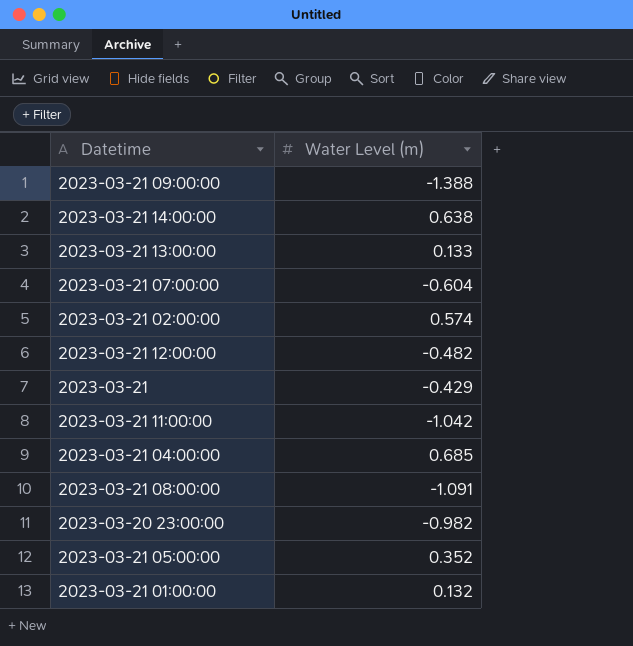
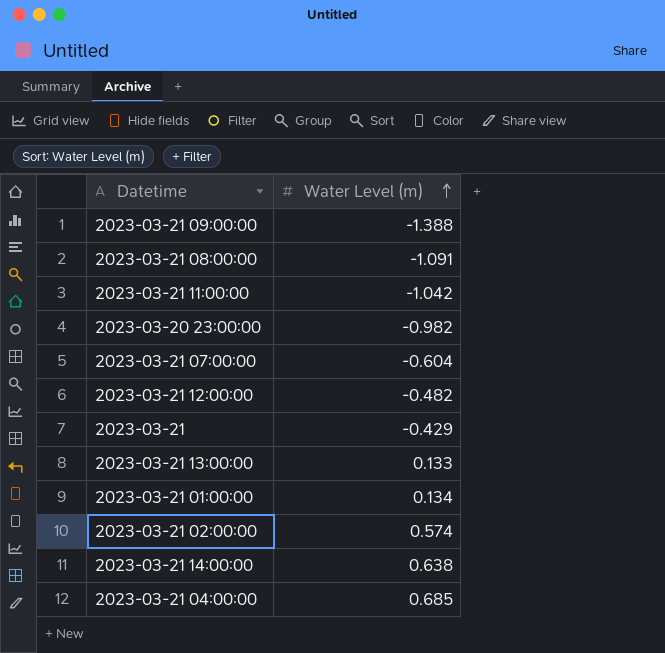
row order: none -> Water Level (m) ascending
row 2023-03-21 05:00:00: 0.352 -> none
2023-03-21 01:00:00 | Water Level (m): 0.132 -> 0.134

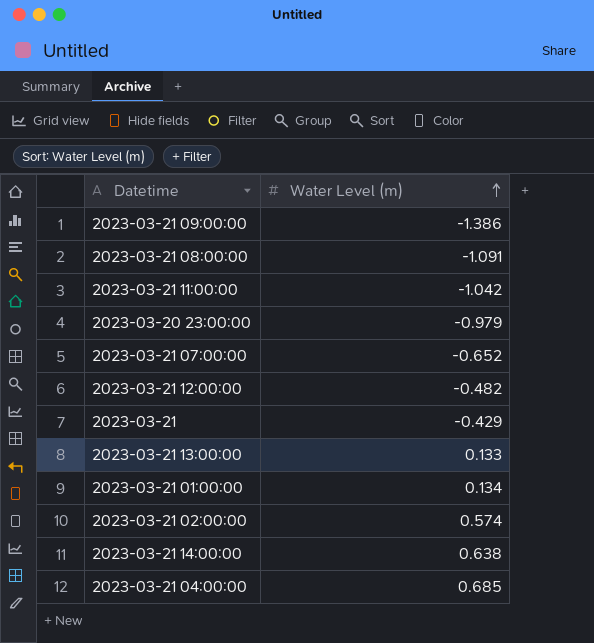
2023-03-21 09:00:00 | Water Level (m): -1.388 -> -1.386
2023-03-20 23:00:00 | Water Level (m): -0.982 -> -0.979
2023-03-21 07:00:00 | Water Level (m): -0.604 -> -0.652

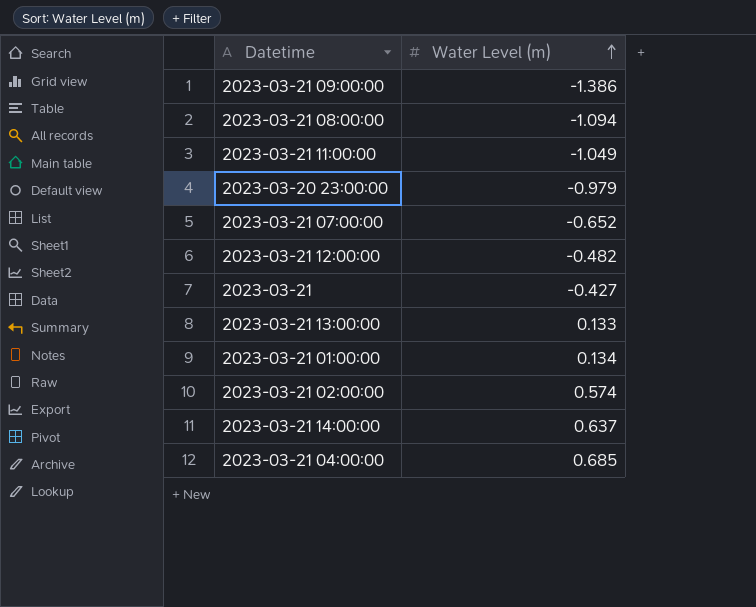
2023-03-21 08:00:00 | Water Level (m): -1.091 -> -1.094
2023-03-21 11:00:00 | Water Level (m): -1.042 -> -1.049
2023-03-21 | Water Level (m): -0.429 -> -0.427
2023-03-21 14:00:00 | Water Level (m): 0.638 -> 0.637

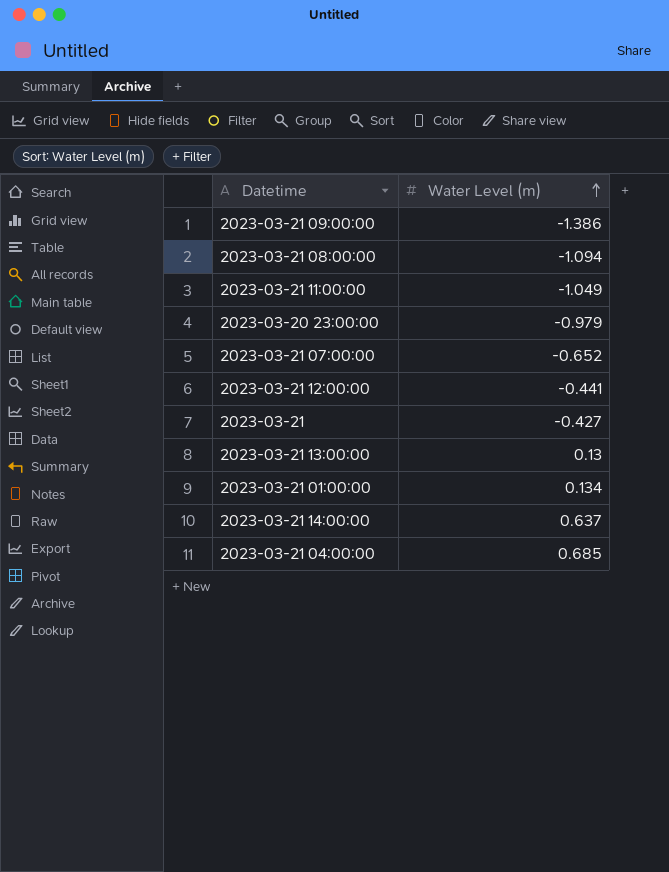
row 2023-03-21 02:00:00: 0.574 -> none
2023-03-21 12:00:00 | Water Level (m): -0.482 -> -0.441
2023-03-21 13:00:00 | Water Level (m): 0.133 -> 0.13

